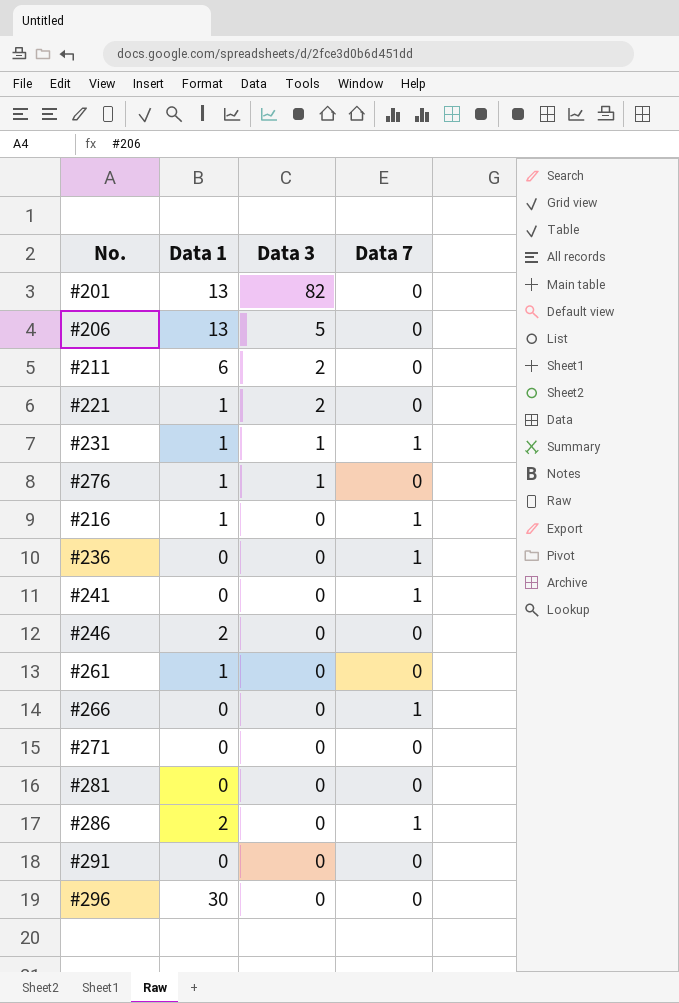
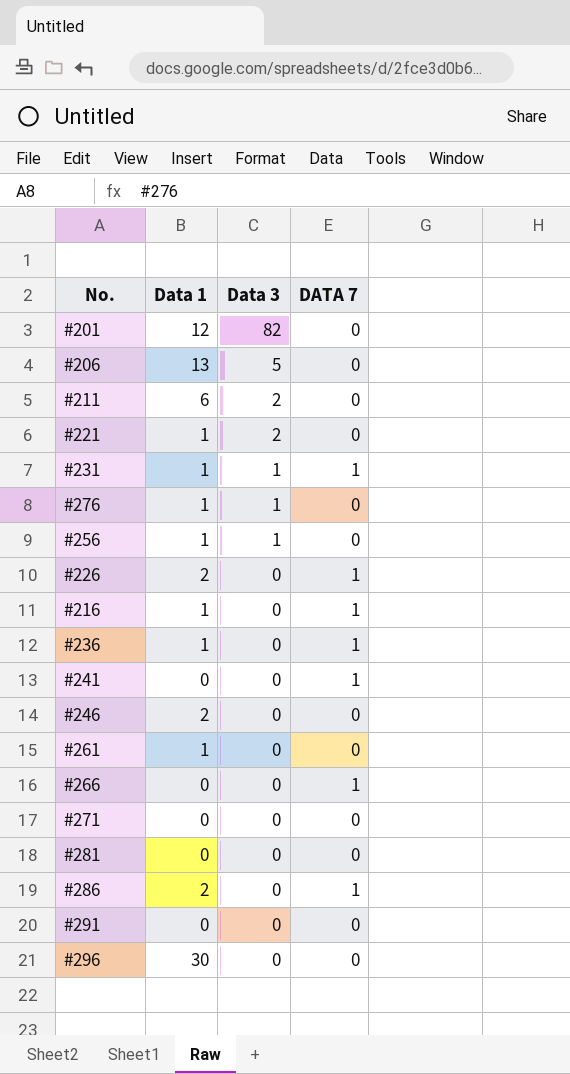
column name: Data 7 -> DATA 7
#201 | Data 1: 13 -> 12
row #256: none -> 1 | 1 | 0
row #226: none -> 2 | 0 | 1
#236 | Data 1: 0 -> 1

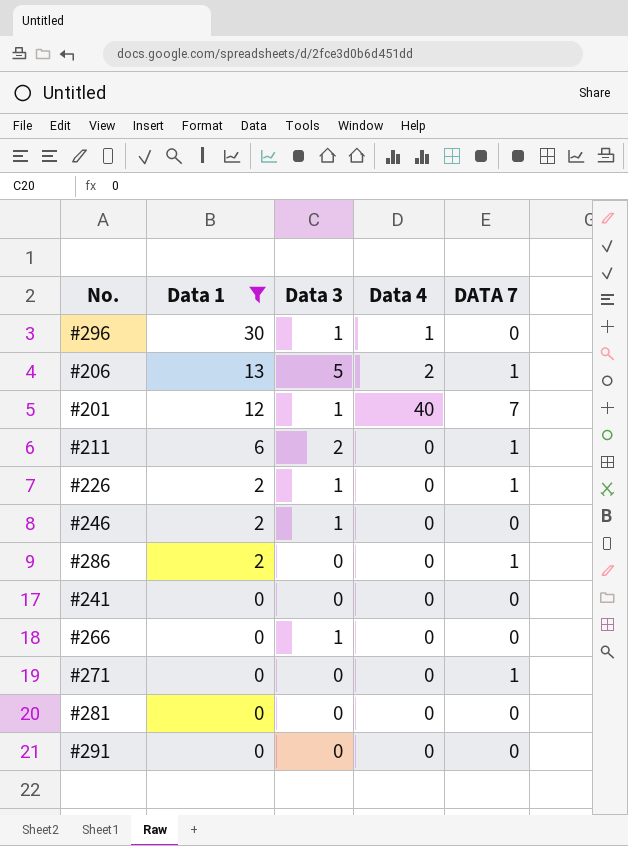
filter: none -> Data 1 != 1
row order: Data 3 descending -> Data 1 descending
column Data 4 | position: none -> 4
#296 | Data 3: 0 -> 1
#206 | DATA 7: 0 -> 1
#201 | Data 3: 82 -> 1
#201 | DATA 7: 0 -> 7
#211 | DATA 7: 0 -> 1
#226 | Data 3: 0 -> 1
#246 | Data 3: 0 -> 1
#241 | DATA 7: 1 -> 0
#266 | Data 3: 0 -> 1
#266 | DATA 7: 1 -> 0
#271 | DATA 7: 0 -> 1

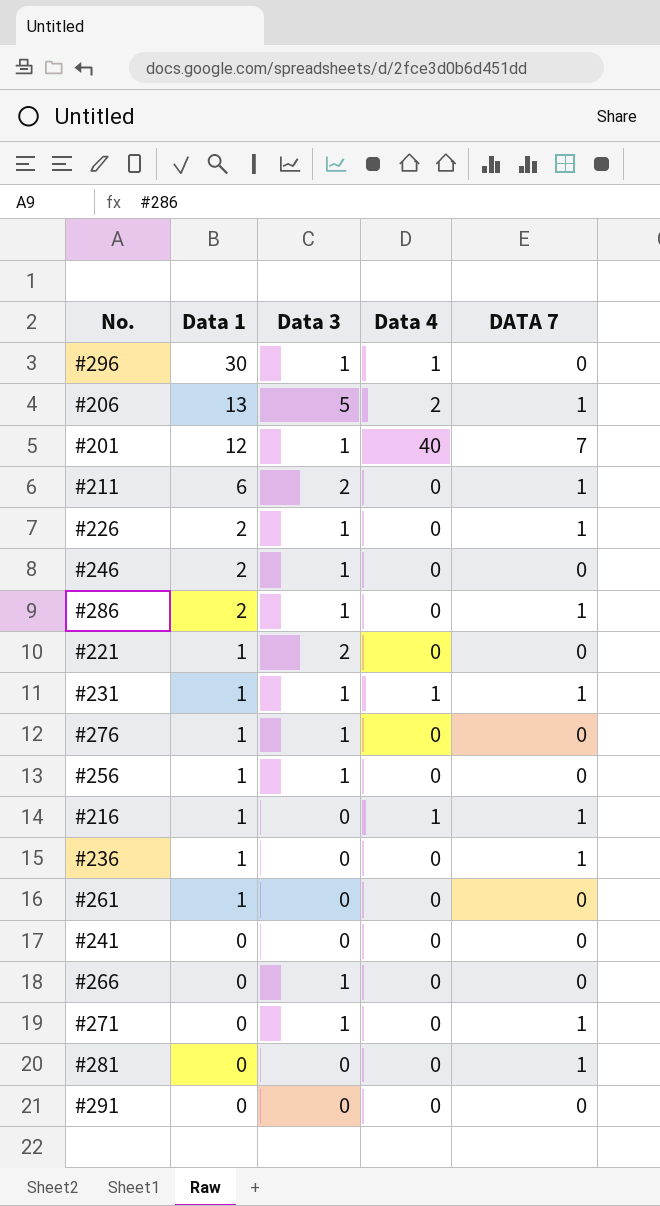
filter: Data 1 != 1 -> none
#286 | Data 3: 0 -> 1
#271 | Data 3: 0 -> 1
#281 | DATA 7: 0 -> 1

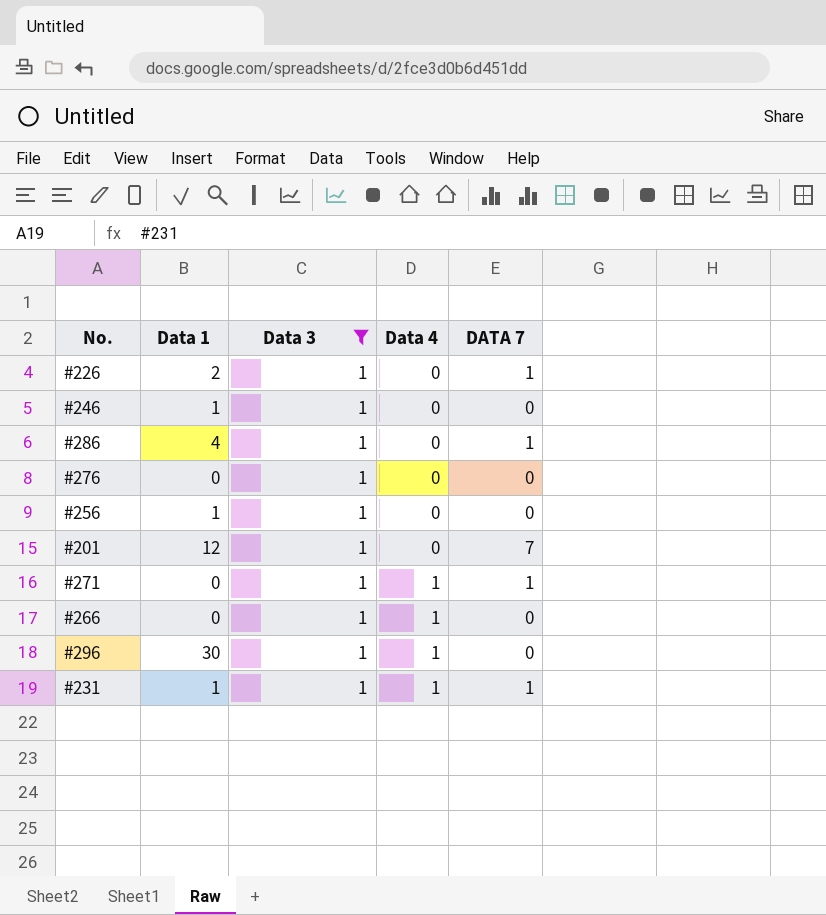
filter: none -> Data 3 = 1
row order: Data 1 descending -> Data 4 ascending
#246 | Data 1: 2 -> 1
#286 | Data 1: 2 -> 4
#276 | Data 1: 1 -> 0
#201 | Data 4: 40 -> 0
#271 | Data 4: 0 -> 1
#266 | Data 4: 0 -> 1

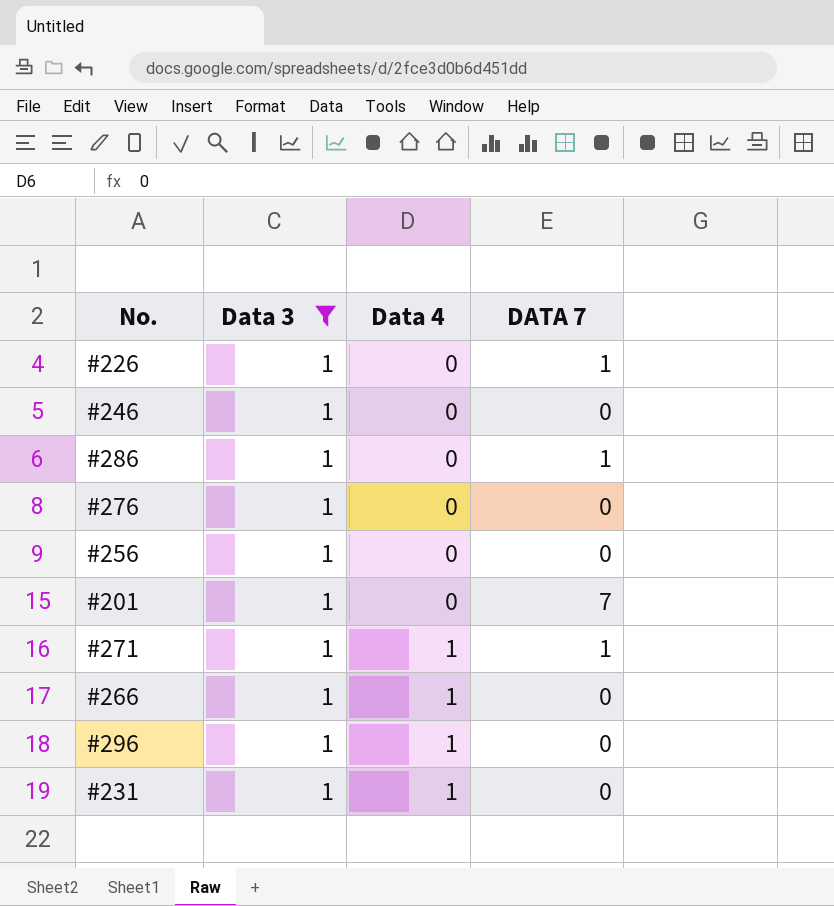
column Data 1 | position: 2 -> none
#231 | DATA 7: 1 -> 0

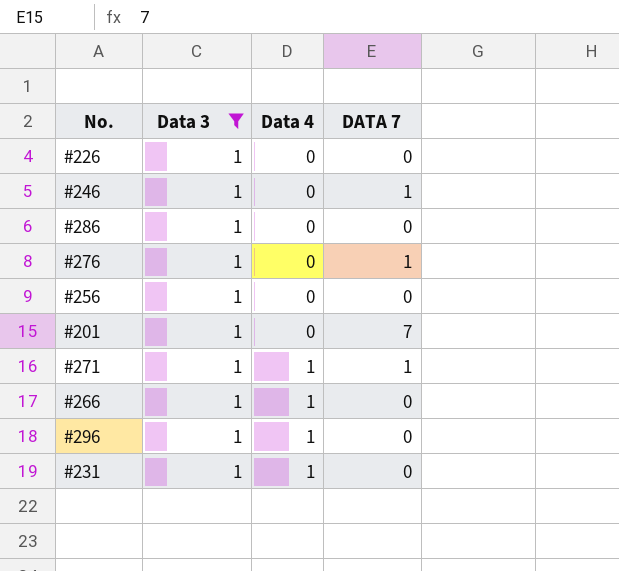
#226 | DATA 7: 1 -> 0
#246 | DATA 7: 0 -> 1
#286 | DATA 7: 1 -> 0
#276 | DATA 7: 0 -> 1

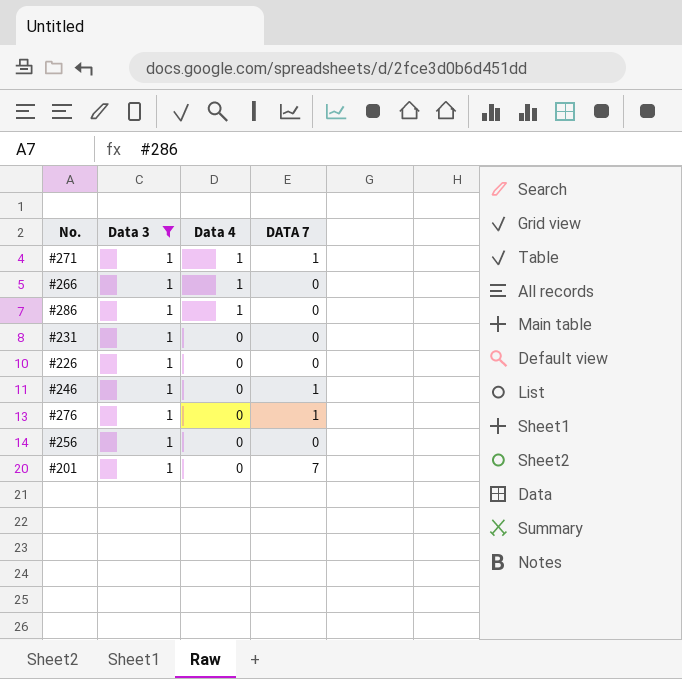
row order: Data 4 ascending -> Data 4 descending
row #296: 1 | 1 | 0 -> none
#286 | Data 4: 0 -> 1
#231 | Data 4: 1 -> 0

